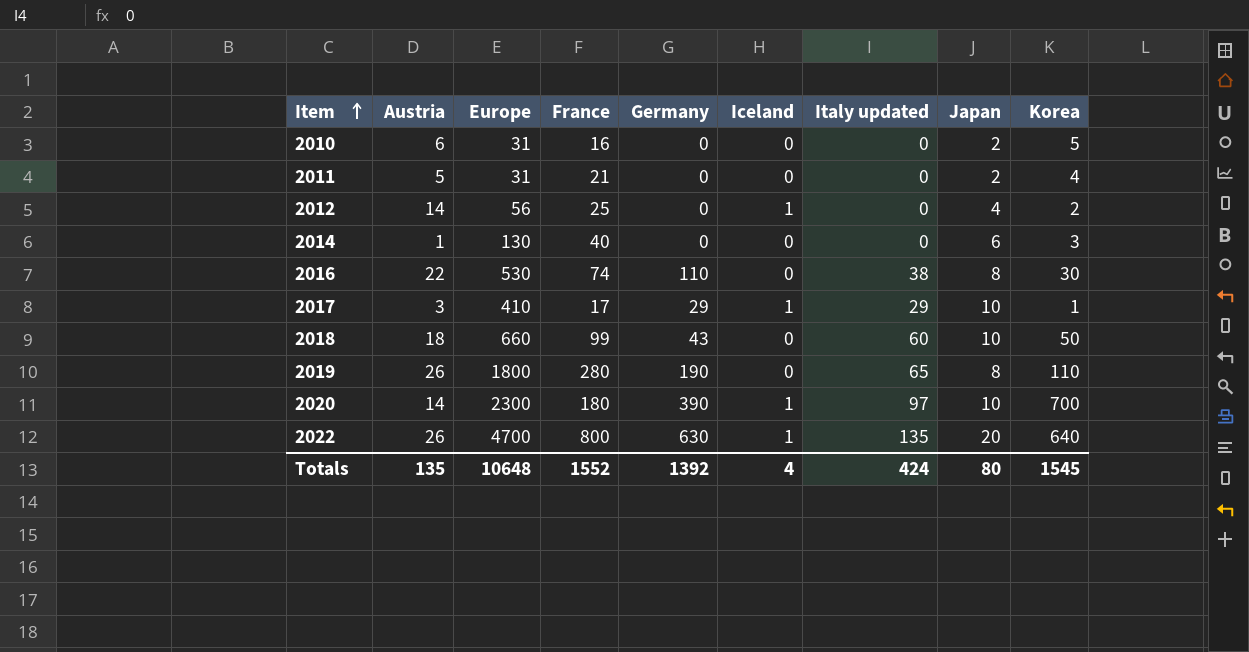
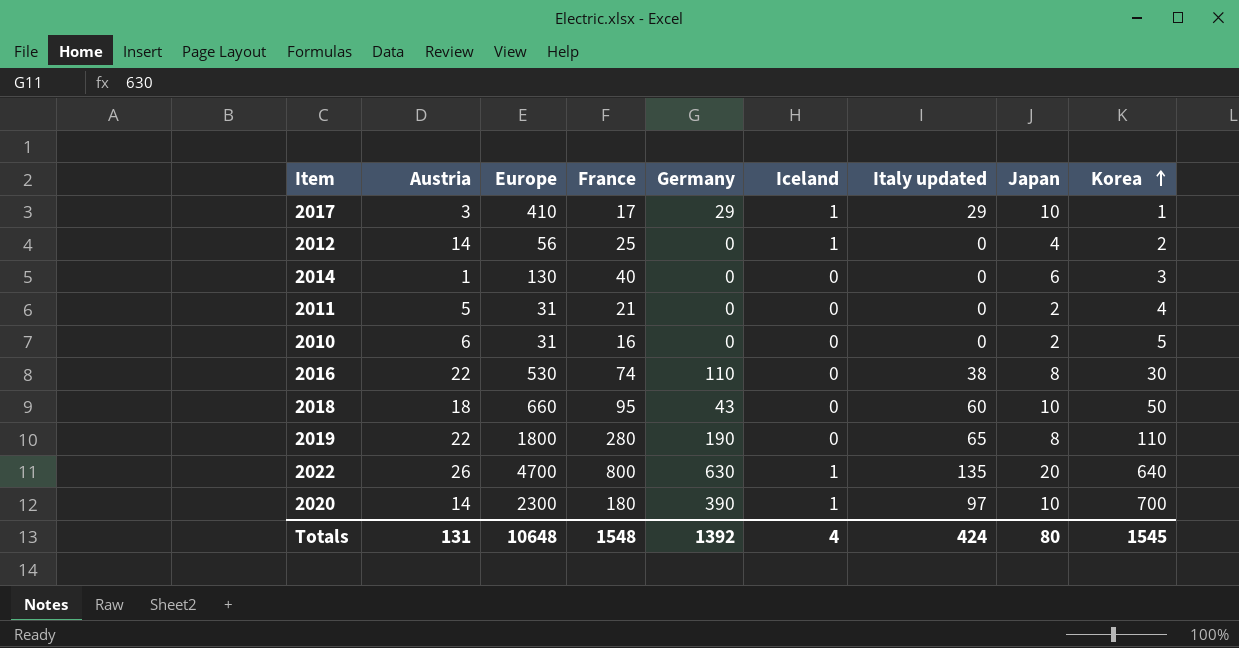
row order: Item ascending -> Korea ascending
2018 | France: 99 -> 95
2019 | Austria: 26 -> 22
Totals | Austria: 135 -> 131
Totals | France: 1552 -> 1548

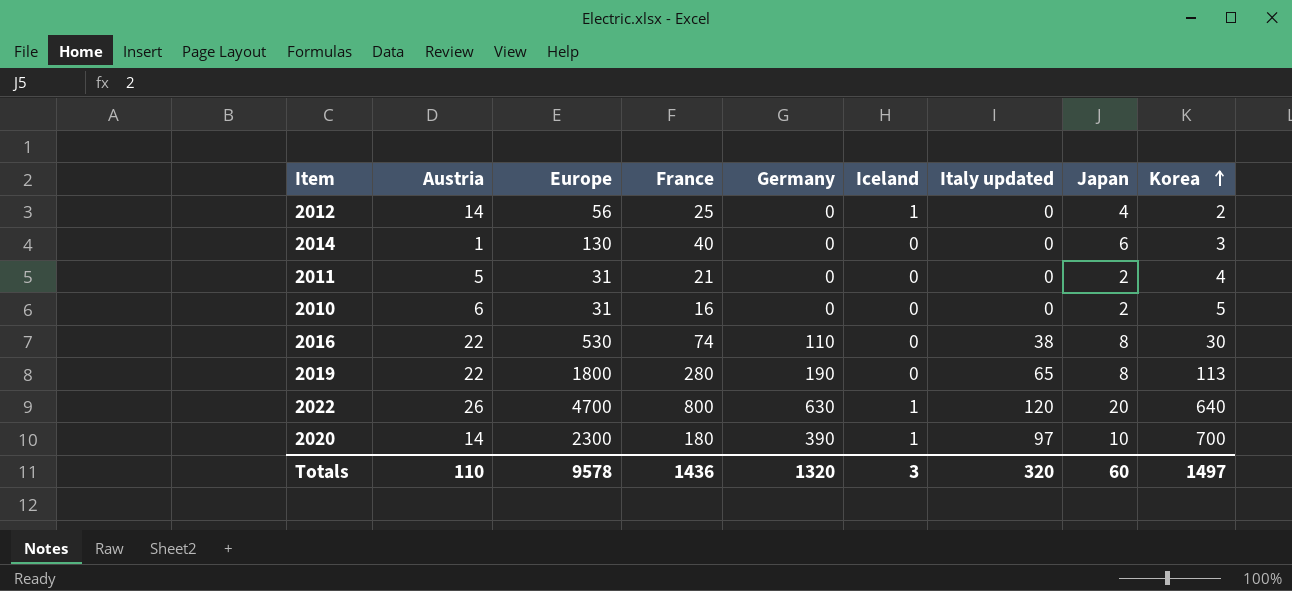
row 2017: 3 | 410 | 17 | 29 | 1 | 29 | 10 | 1 -> none
row 2018: 18 | 660 | 95 | 43 | 0 | 60 | 10 | 50 -> none
2019 | Korea: 110 -> 113
2022 | Italy updated: 135 -> 120
Totals | Austria: 131 -> 110
Totals | Europe: 10648 -> 9578
Totals | France: 1548 -> 1436
Totals | Germany: 1392 -> 1320
Totals | Iceland: 4 -> 3
Totals | Italy updated: 424 -> 320
Totals | Japan: 80 -> 60
Totals | Korea: 1545 -> 1497

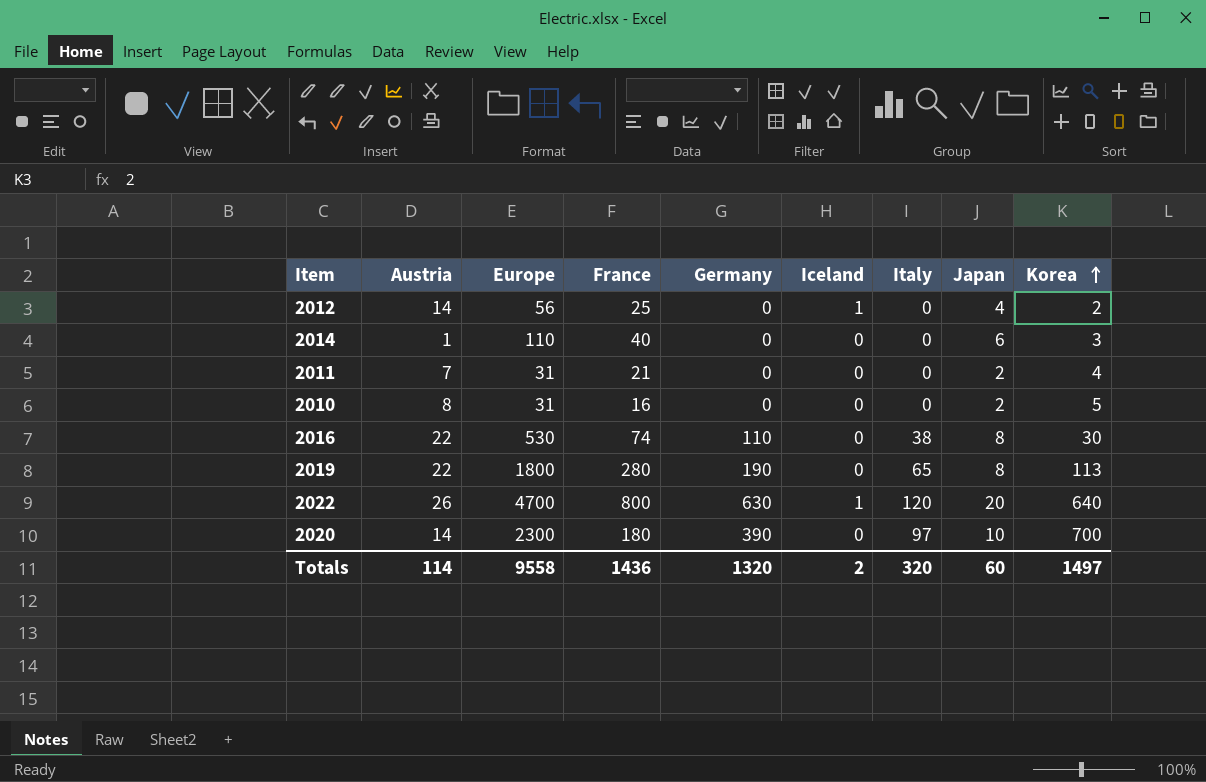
column name: Italy updated -> Italy
2014 | Europe: 130 -> 110
2011 | Austria: 5 -> 7
2010 | Austria: 6 -> 8
2020 | Iceland: 1 -> 0
Totals | Austria: 110 -> 114
Totals | Europe: 9578 -> 9558
Totals | Iceland: 3 -> 2

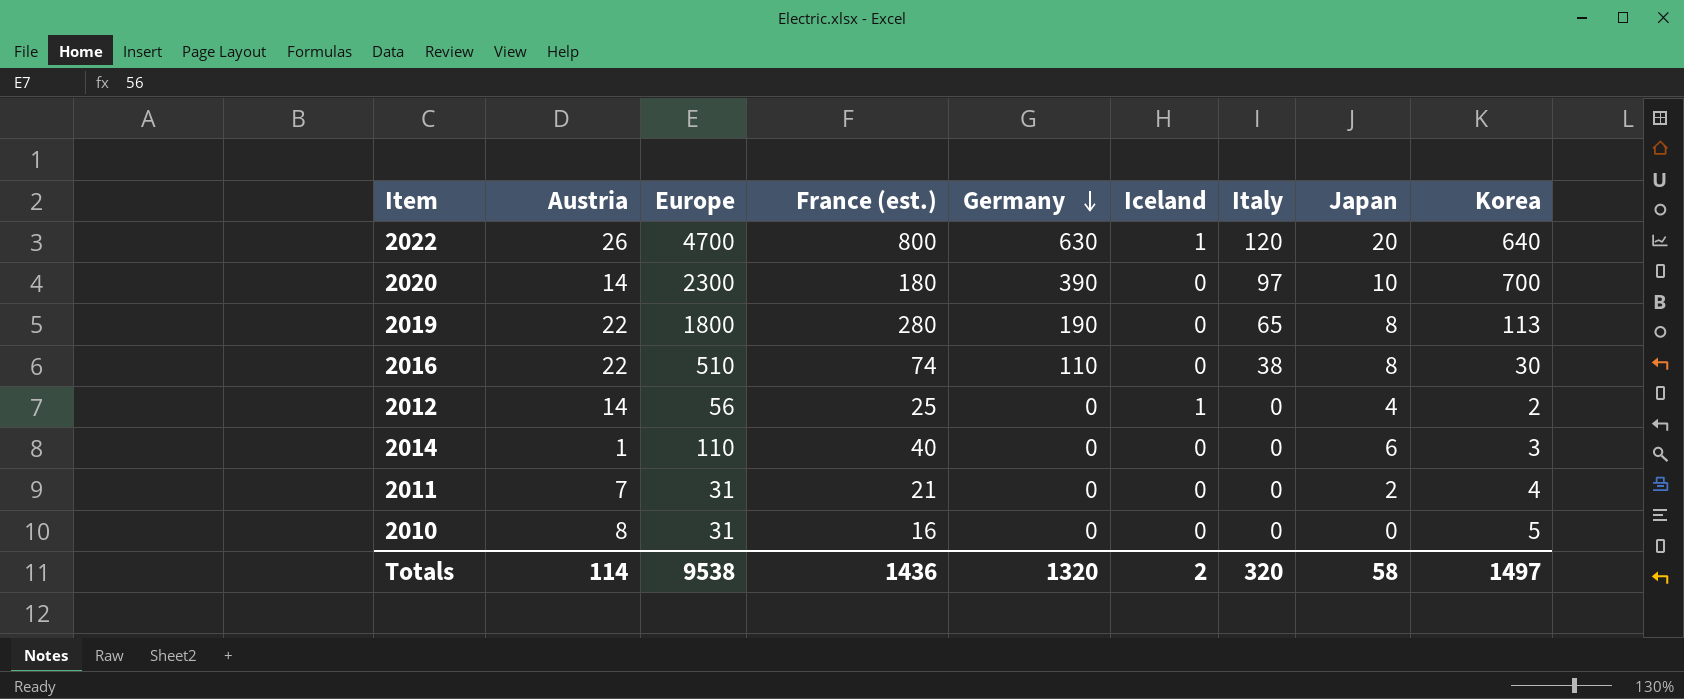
row order: Korea ascending -> Germany descending
column name: France -> France (est.)
2016 | Europe: 530 -> 510
2010 | Japan: 2 -> 0
Totals | Europe: 9558 -> 9538
Totals | Japan: 60 -> 58

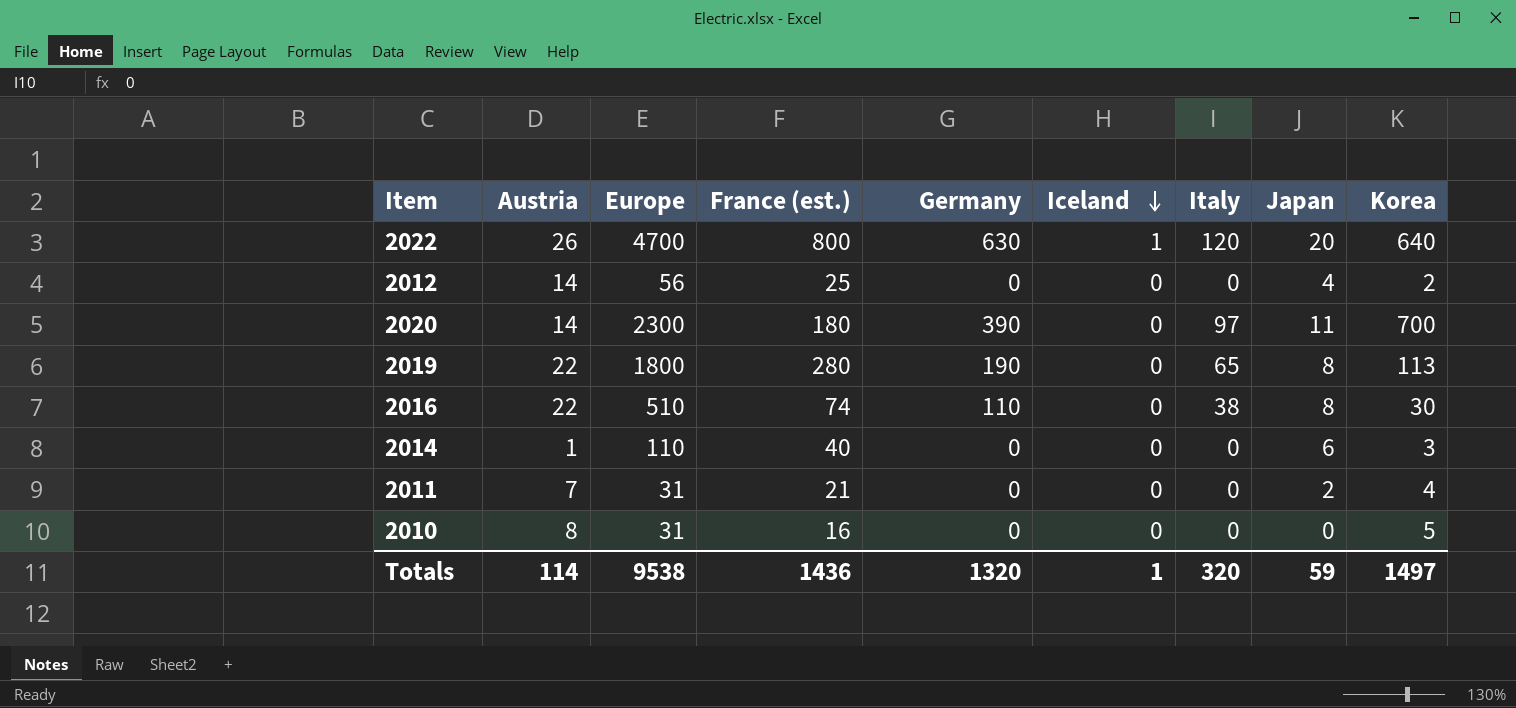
row order: Germany descending -> Iceland descending
2012 | Iceland: 1 -> 0
2020 | Japan: 10 -> 11
Totals | Iceland: 2 -> 1
Totals | Japan: 58 -> 59

